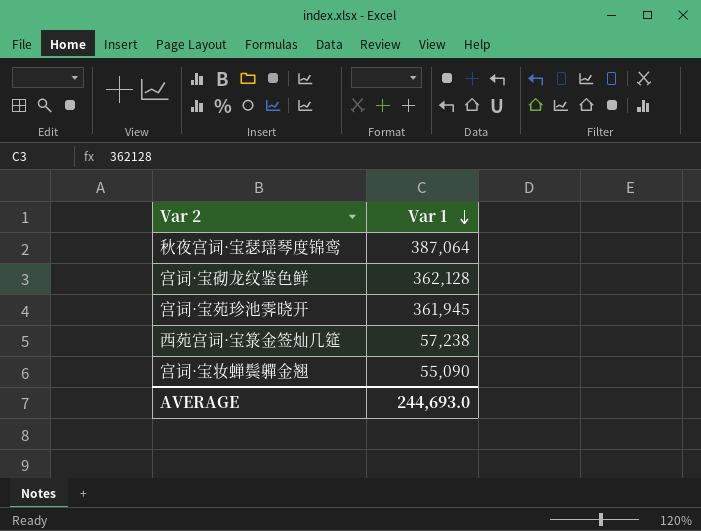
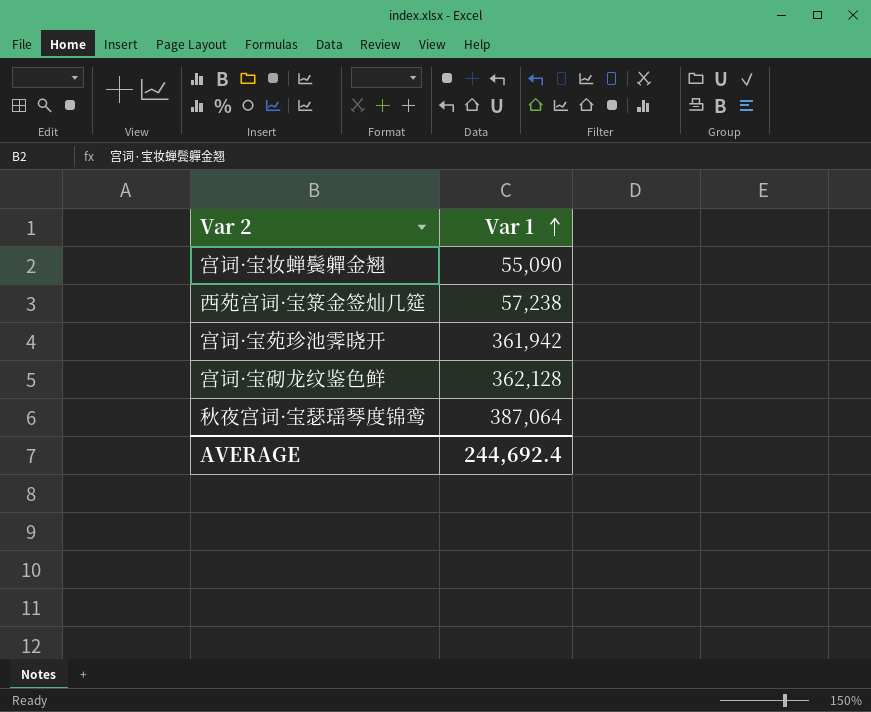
row order: Var 1 descending -> Var 1 ascending
宫词·宝苑珍池霁晓开 | Var 1: 361,945 -> 361,942
AVERAGE | Var 1: 244,693.0 -> 244,692.4

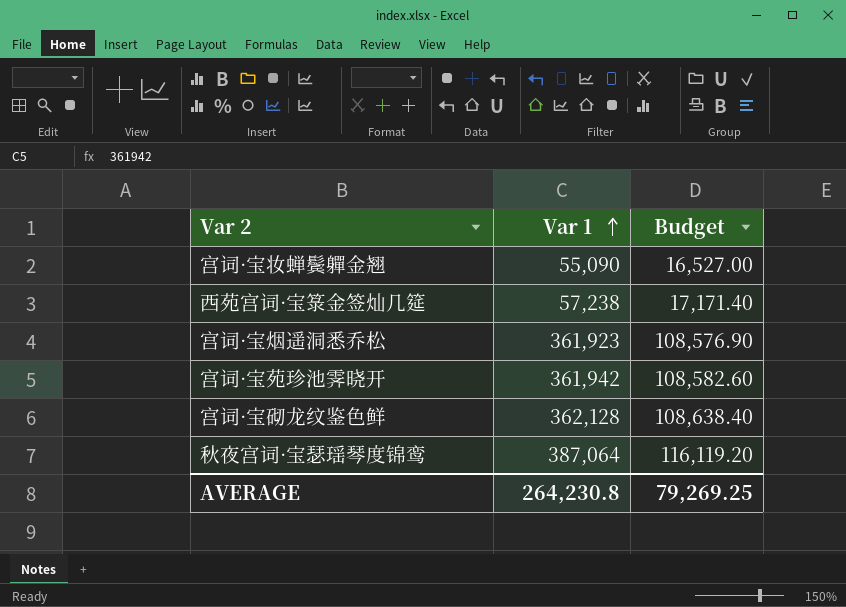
column Budget | formula: none -> [Var 1] * 0.3
row 宫词·宝烟遥洞悉乔松: none -> 361,923 | 108,576.90
AVERAGE | Var 1: 244,692.4 -> 264,230.8

